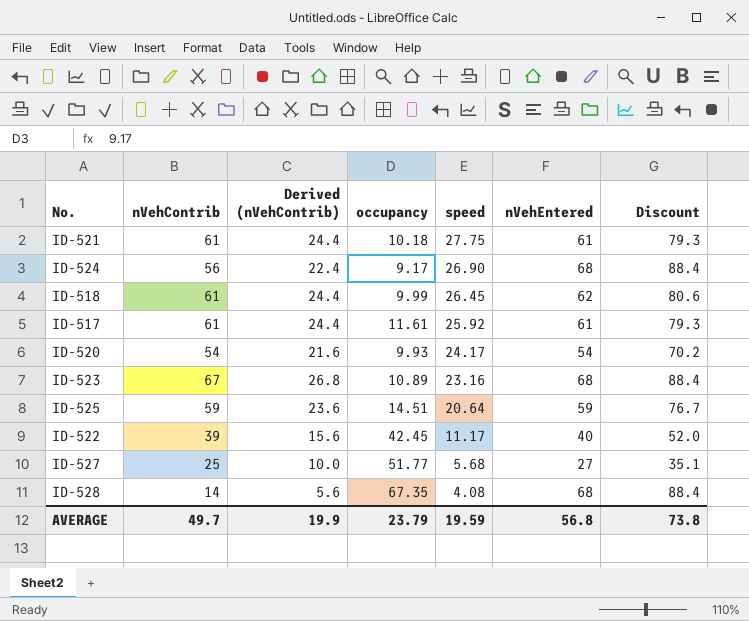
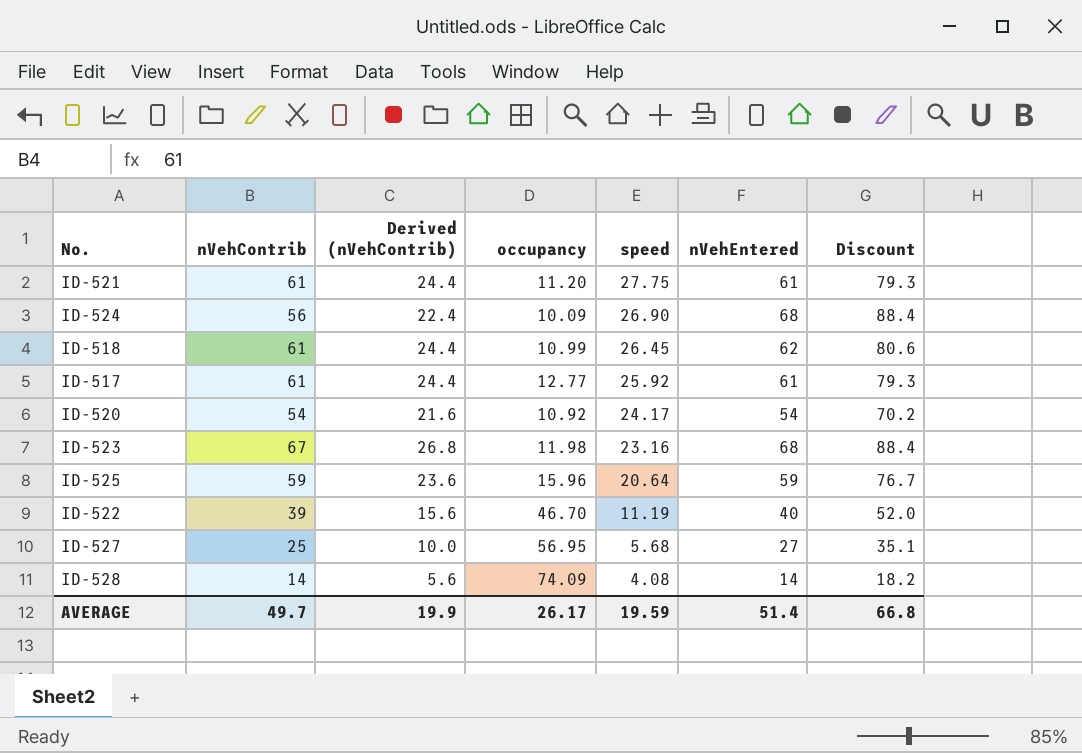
ID-521 | occupancy: 10.18 -> 11.20
ID-524 | occupancy: 9.17 -> 10.09
ID-518 | occupancy: 9.99 -> 10.99
ID-517 | occupancy: 11.61 -> 12.77
ID-520 | occupancy: 9.93 -> 10.92
ID-523 | occupancy: 10.89 -> 11.98
ID-525 | occupancy: 14.51 -> 15.96
ID-522 | occupancy: 42.45 -> 46.70
ID-522 | speed: 11.17 -> 11.19
ID-527 | occupancy: 51.77 -> 56.95
ID-528 | occupancy: 67.35 -> 74.09
ID-528 | nVehEntered: 68 -> 14
ID-528 | Discount: 88.4 -> 18.2
AVERAGE | occupancy: 23.79 -> 26.17
AVERAGE | nVehEntered: 56.8 -> 51.4
AVERAGE | Discount: 73.8 -> 66.8

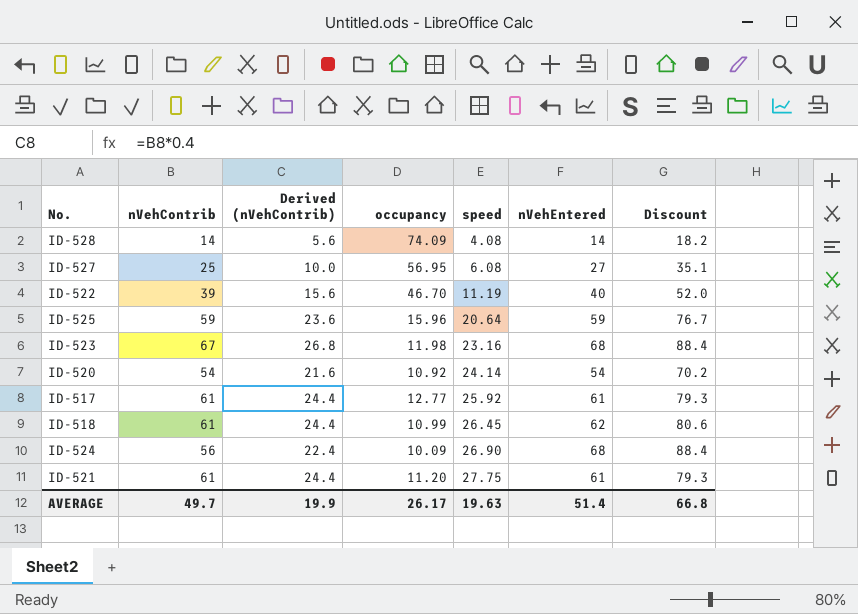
row order: speed descending -> speed ascending
ID-527 | speed: 5.68 -> 6.08
ID-520 | speed: 24.17 -> 24.14
AVERAGE | speed: 19.59 -> 19.63

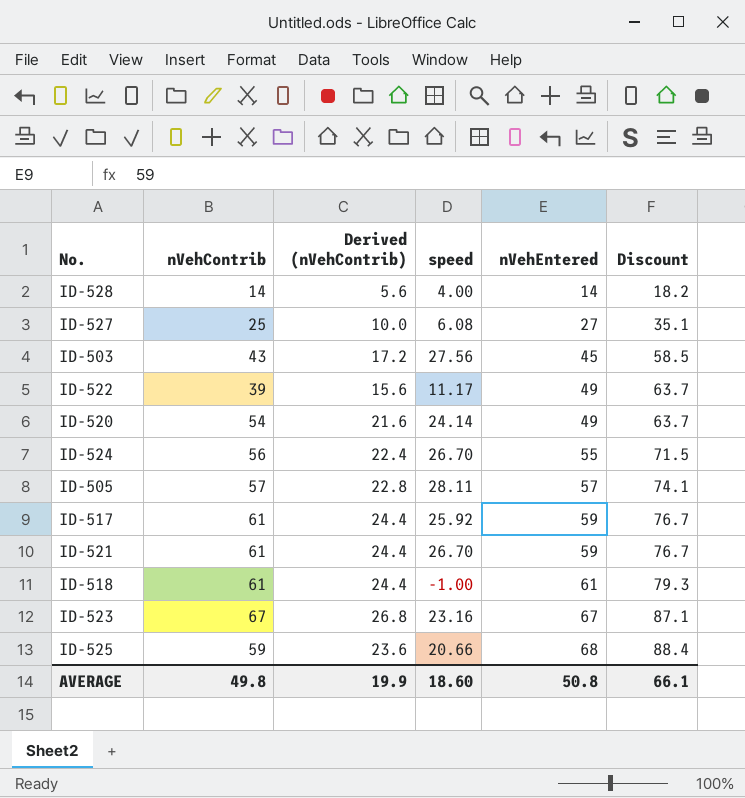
row order: speed ascending -> nVehEntered ascending
column occupancy | position: 4 -> none
ID-528 | speed: 4.08 -> 4.00
row ID-503: none -> 43 | 17.2 | 27.56 | 45 | 58.5
ID-522 | speed: 11.19 -> 11.17
ID-522 | nVehEntered: 40 -> 49
ID-522 | Discount: 52.0 -> 63.7
ID-520 | nVehEntered: 54 -> 49
ID-520 | Discount: 70.2 -> 63.7
ID-524 | speed: 26.90 -> 26.70
ID-524 | nVehEntered: 68 -> 55
ID-524 | Discount: 88.4 -> 71.5
row ID-505: none -> 57 | 22.8 | 28.11 | 57 | 74.1
ID-517 | nVehEntered: 61 -> 59
ID-517 | Discount: 79.3 -> 76.7
ID-521 | speed: 27.75 -> 26.70
ID-521 | nVehEntered: 61 -> 59
ID-521 | Discount: 79.3 -> 76.7
ID-518 | speed: 26.45 -> -1.00
ID-518 | nVehEntered: 62 -> 61
ID-518 | Discount: 80.6 -> 79.3
ID-523 | nVehEntered: 68 -> 67
ID-523 | Discount: 88.4 -> 87.1
ID-525 | speed: 20.64 -> 20.66
ID-525 | nVehEntered: 59 -> 68
ID-525 | Discount: 76.7 -> 88.4
AVERAGE | nVehContrib: 49.7 -> 49.8
AVERAGE | speed: 19.63 -> 18.60
AVERAGE | nVehEntered: 51.4 -> 50.8
AVERAGE | Discount: 66.8 -> 66.1

